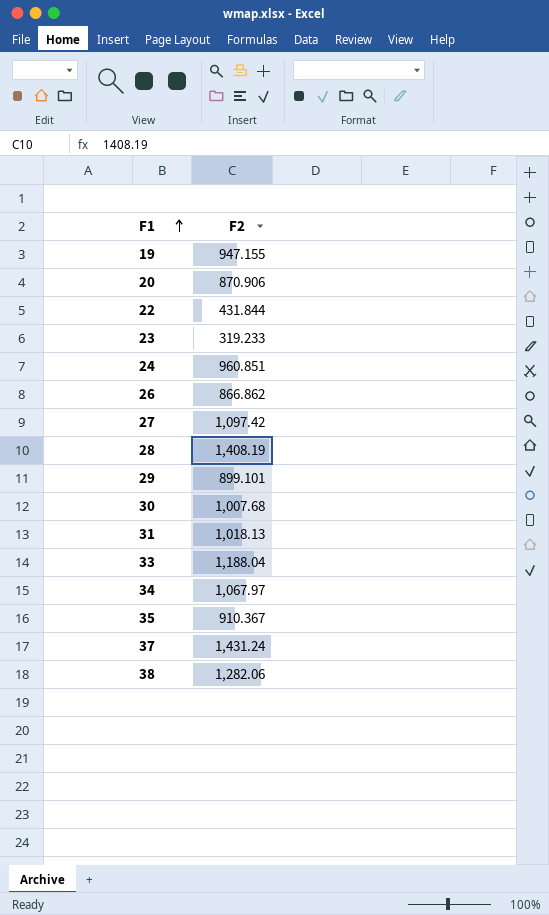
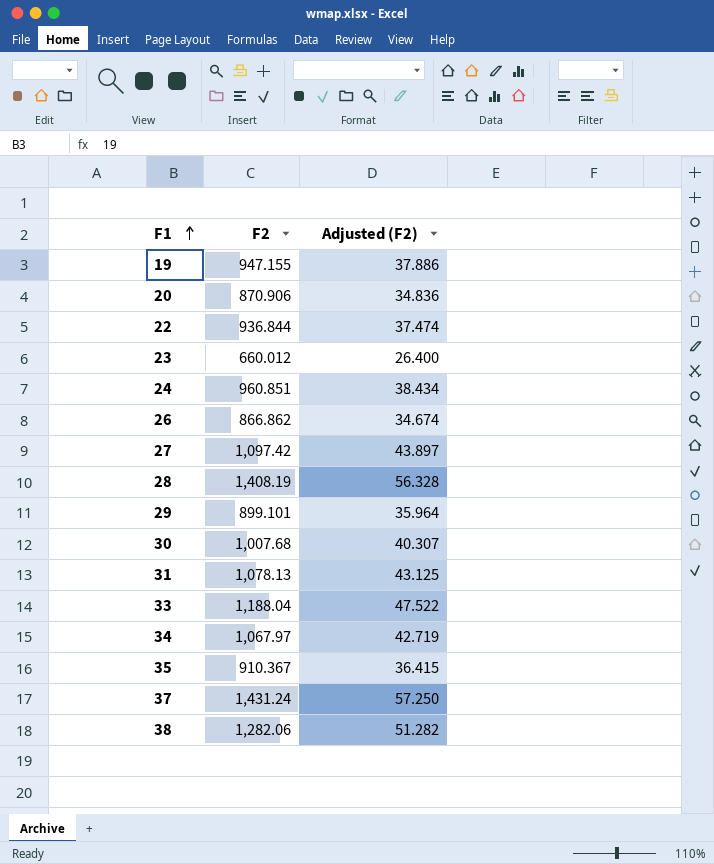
column Adjusted (F2) | formula: none -> [F2] * 0.04
22 | F2: 431.844 -> 936.844
23 | F2: 319.233 -> 660.012
31 | F2: 1,018.13 -> 1,078.13

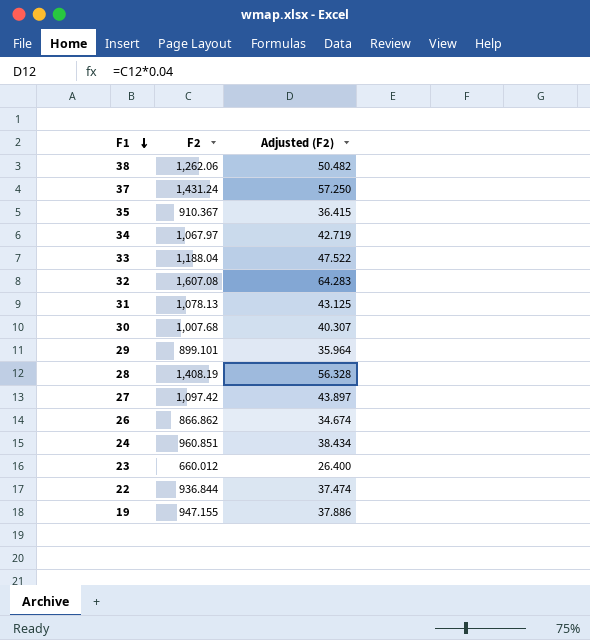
row order: F1 ascending -> F1 descending
row 20: 870.906 | 34.836 -> none
38 | F2: 1,282.06 -> 1,262.06
38 | Adjusted (F2): 51.282 -> 50.482
row 32: none -> 1,607.08 | 64.283

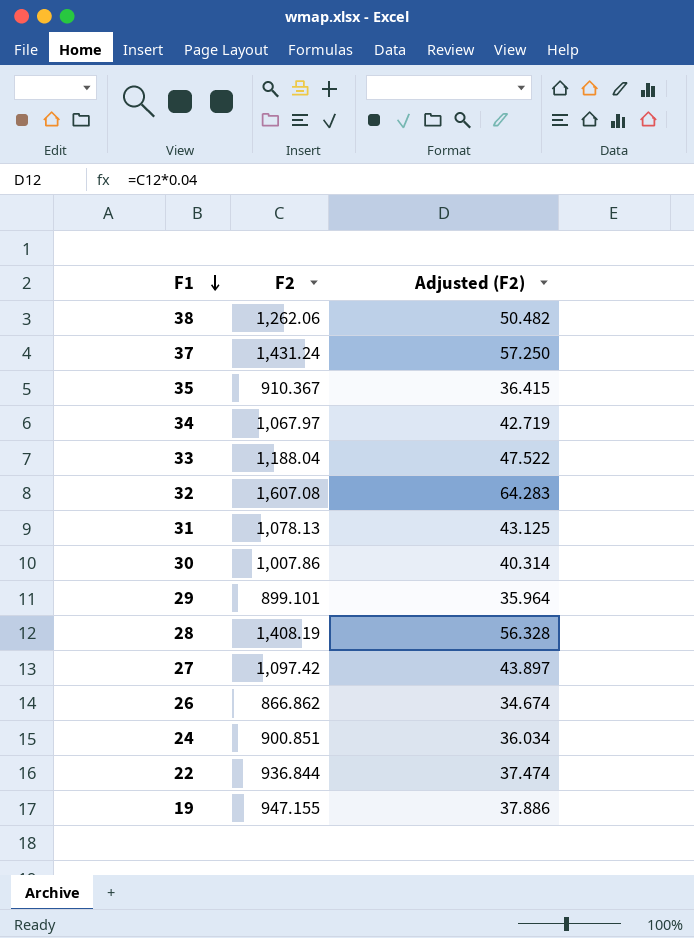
row 23: 660.012 | 26.400 -> none
30 | F2: 1,007.68 -> 1,007.86
30 | Adjusted (F2): 40.307 -> 40.314
24 | F2: 960.851 -> 900.851
24 | Adjusted (F2): 38.434 -> 36.034

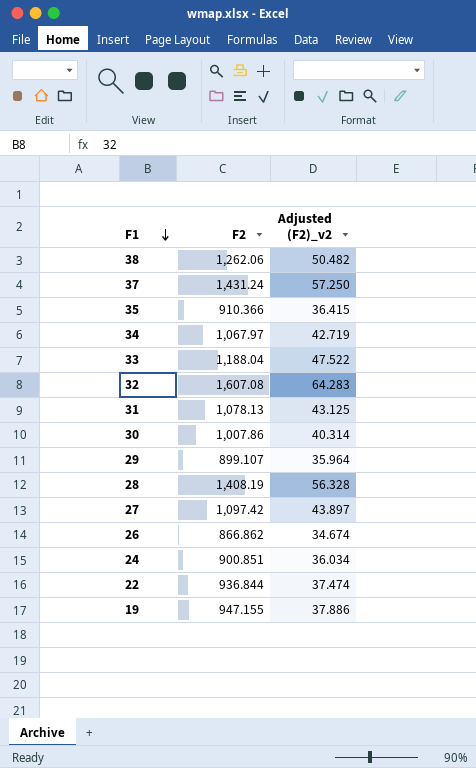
column name: Adjusted (F2) -> Adjusted (F2)_v2
35 | F2: 910.367 -> 910.366
29 | F2: 899.101 -> 899.107

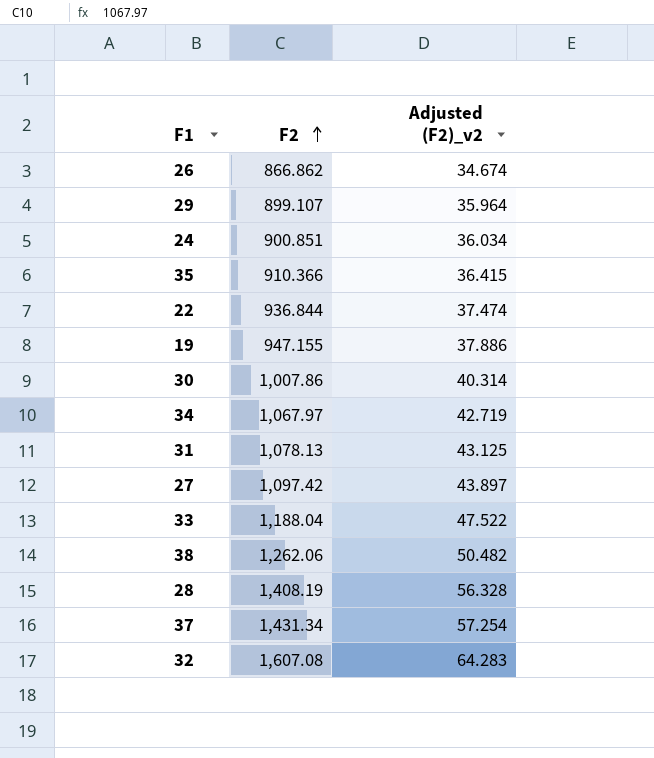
row order: F1 descending -> F2 ascending
37 | F2: 1,431.24 -> 1,431.34
37 | Adjusted (F2)_v2: 57.250 -> 57.254

